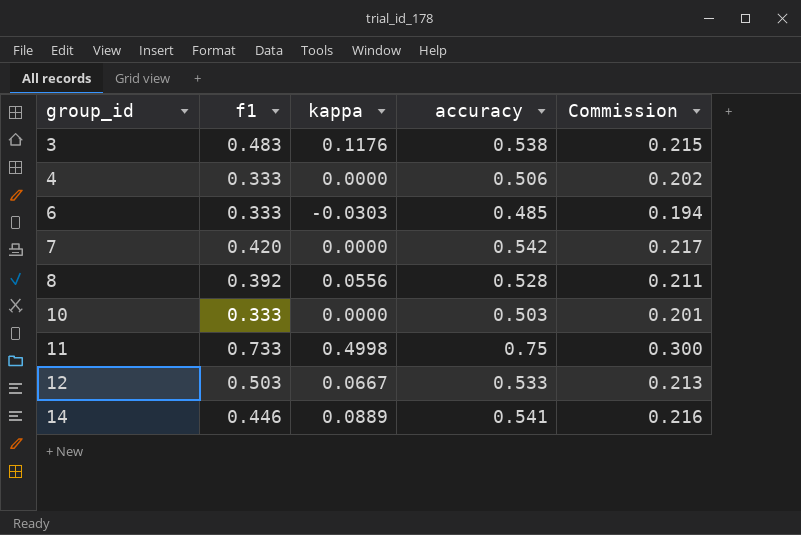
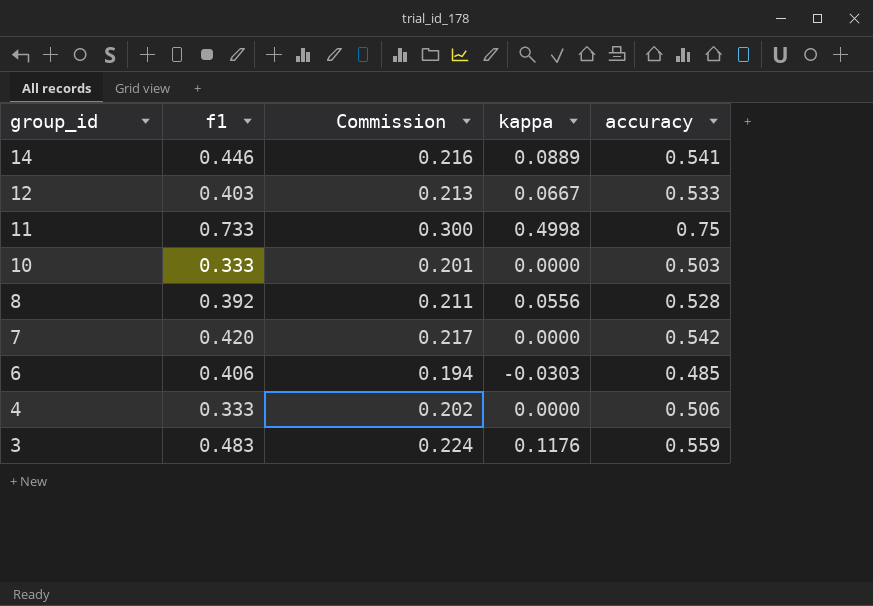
row order: group_id ascending -> group_id descending
column Commission | position: 5 -> 3
12 | f1: 0.503 -> 0.403
6 | f1: 0.333 -> 0.406
3 | Commission: 0.215 -> 0.224
3 | accuracy: 0.538 -> 0.559

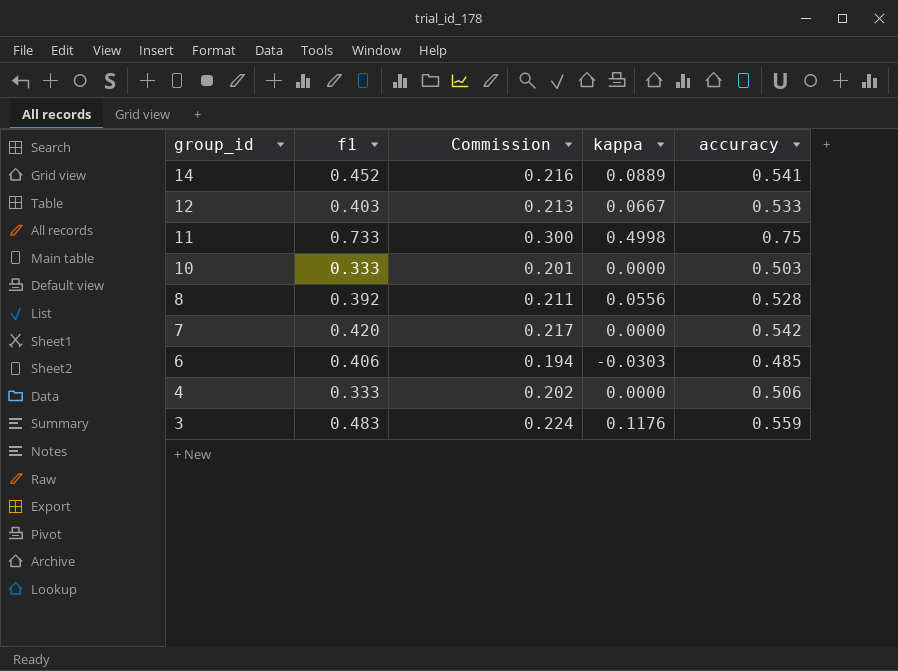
14 | f1: 0.446 -> 0.452

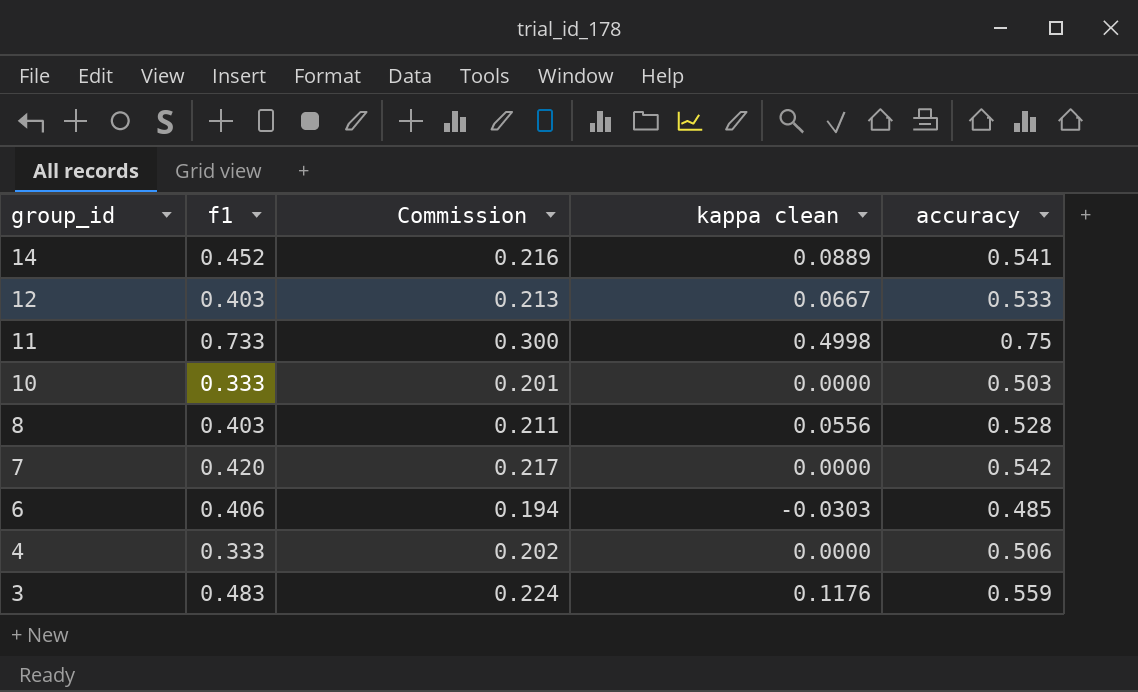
column name: kappa -> kappa clean
8 | f1: 0.392 -> 0.403

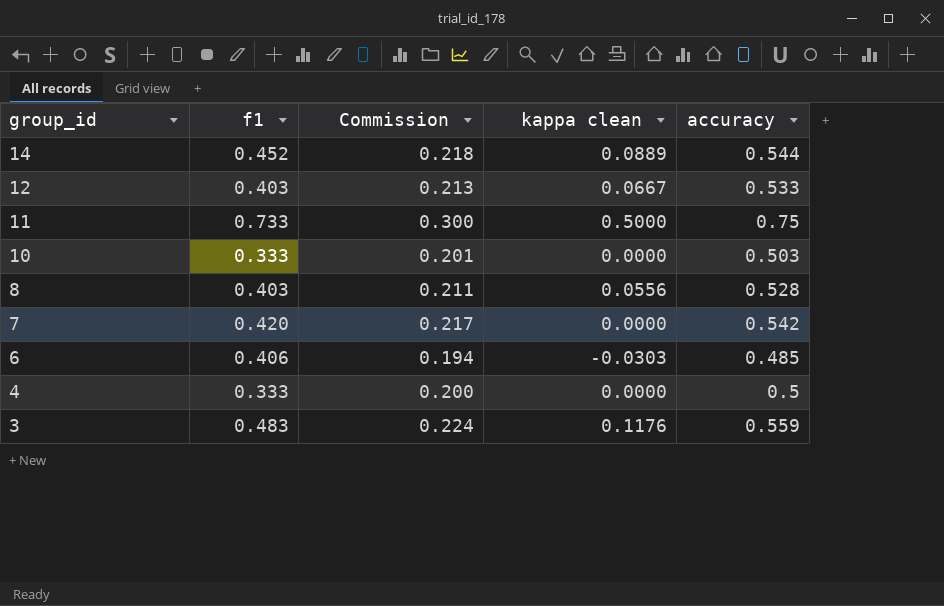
14 | Commission: 0.216 -> 0.218
14 | accuracy: 0.541 -> 0.544
11 | kappa clean: 0.4998 -> 0.5000
4 | Commission: 0.202 -> 0.200
4 | accuracy: 0.506 -> 0.5

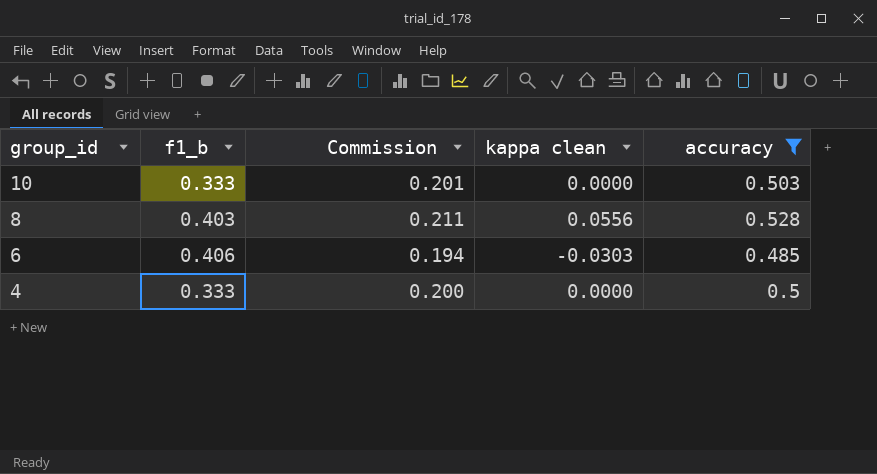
filter: none -> accuracy <= 0.528
column name: f1 -> f1_b

